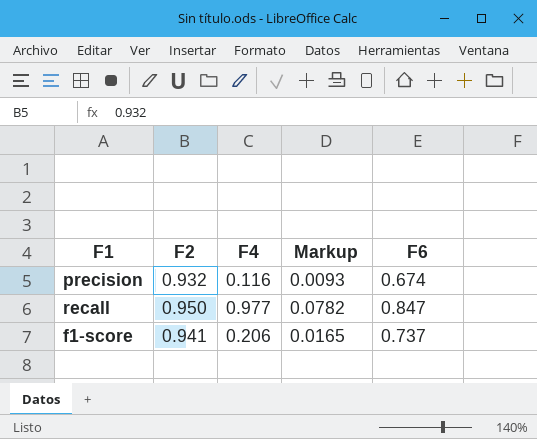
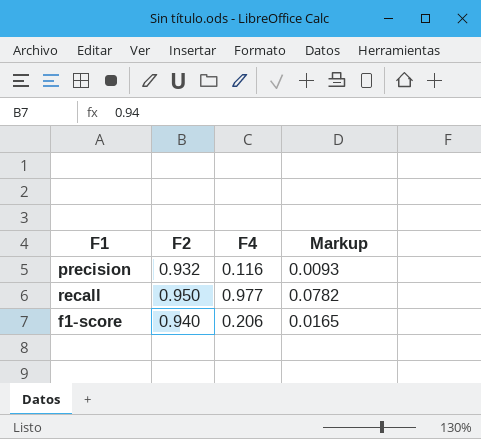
column F6 | position: 5 -> none
f1-score | F2: 0.941 -> 0.940

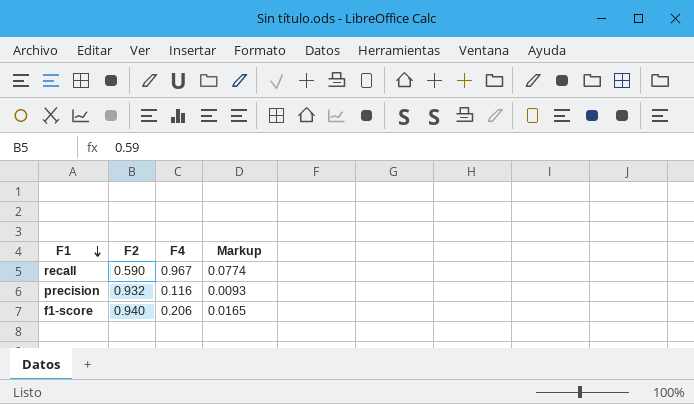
row order: none -> F1 descending
recall | F2: 0.950 -> 0.590
recall | F4: 0.977 -> 0.967
recall | Markup: 0.0782 -> 0.0774

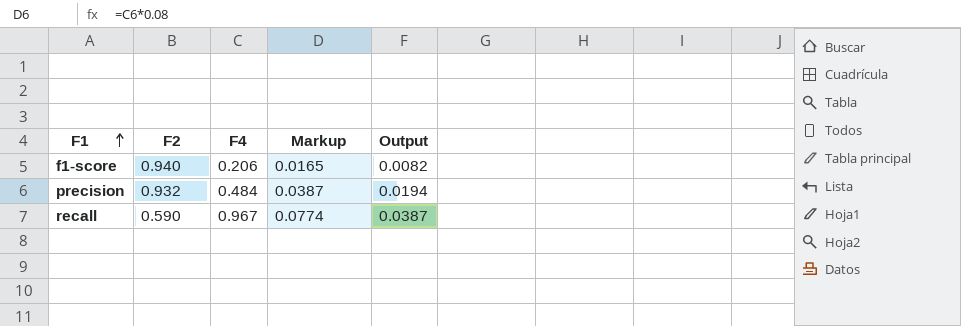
row order: F1 descending -> F1 ascending
column Output | formula: none -> [F4] * 0.04
precision | F4: 0.116 -> 0.484
precision | Markup: 0.0093 -> 0.0387

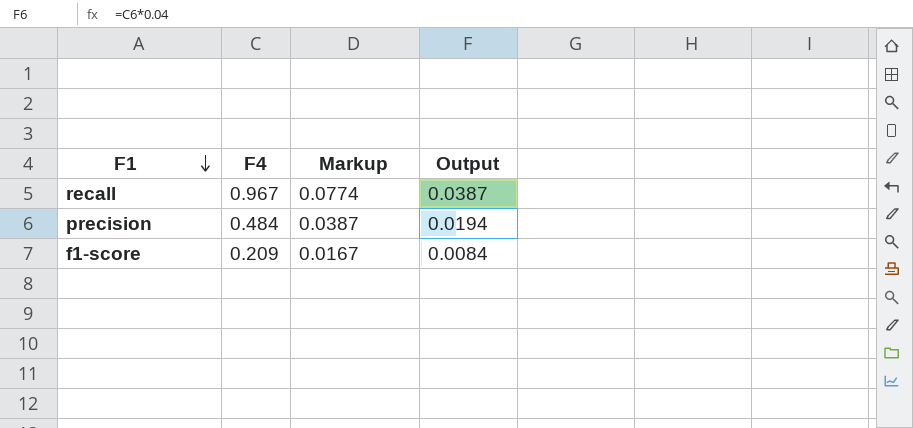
row order: F1 ascending -> F1 descending
column F2 | position: 2 -> none
f1-score | F4: 0.206 -> 0.209
f1-score | Markup: 0.0165 -> 0.0167
f1-score | Output: 0.0082 -> 0.0084

